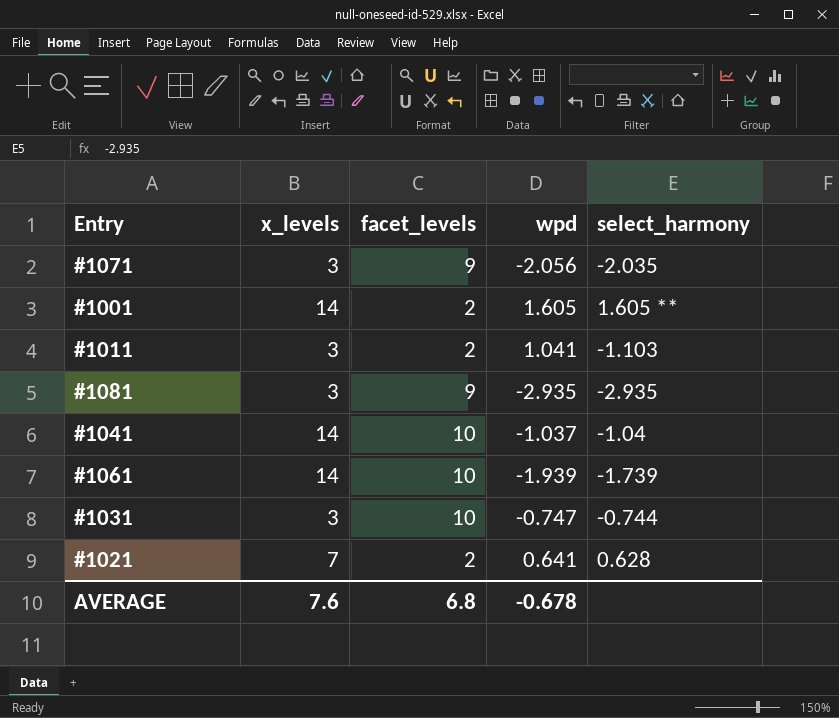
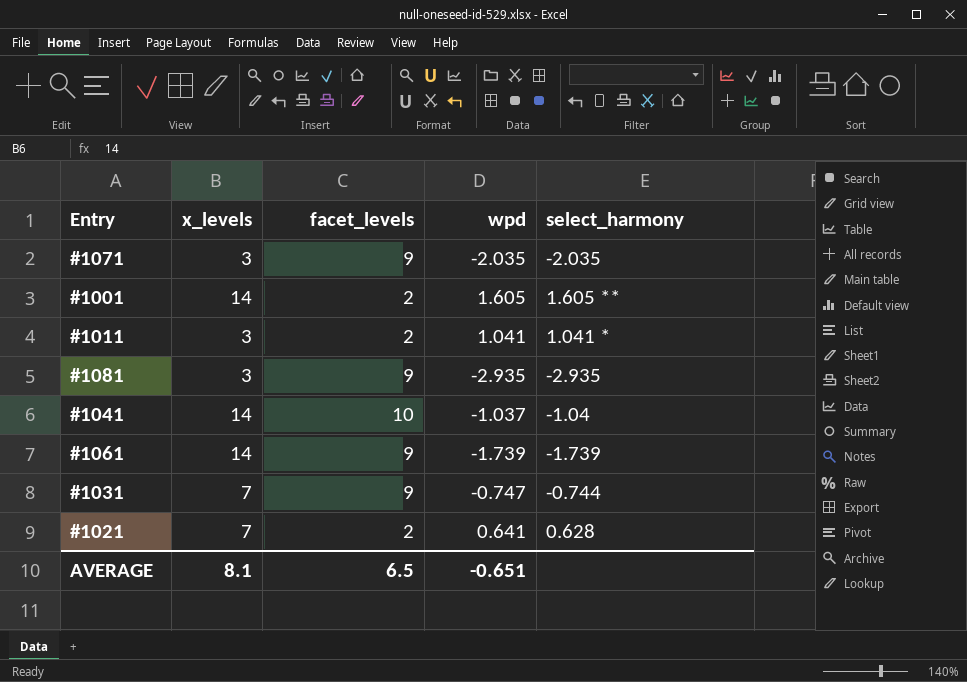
#1071 | wpd: -2.056 -> -2.035
#1011 | select_harmony: -1.103 -> 1.041 *
#1061 | facet_levels: 10 -> 9
#1061 | wpd: -1.939 -> -1.739
#1031 | x_levels: 3 -> 7
#1031 | facet_levels: 10 -> 9
AVERAGE | x_levels: 7.6 -> 8.1
AVERAGE | facet_levels: 6.8 -> 6.5
AVERAGE | wpd: -0.678 -> -0.651

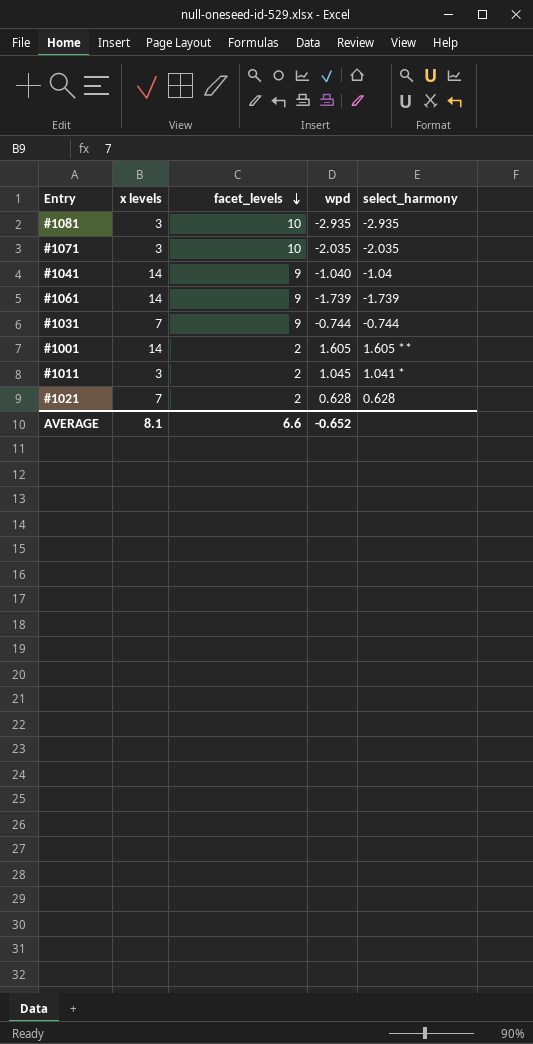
row order: none -> facet_levels descending
column name: x_levels -> x levels
#1081 | facet_levels: 9 -> 10
#1071 | facet_levels: 9 -> 10
#1041 | facet_levels: 10 -> 9
#1041 | wpd: -1.037 -> -1.040
#1031 | wpd: -0.747 -> -0.744
#1011 | wpd: 1.041 -> 1.045
#1021 | wpd: 0.641 -> 0.628
AVERAGE | facet_levels: 6.5 -> 6.6
AVERAGE | wpd: -0.651 -> -0.652

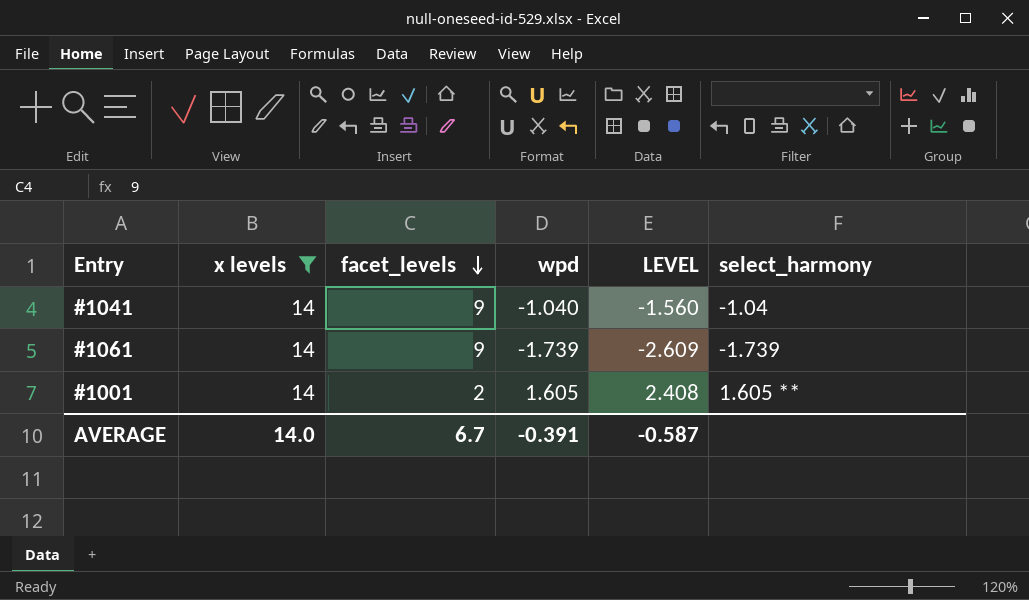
filter: none -> x levels = 14
column LEVEL | formula: none -> [wpd] * 1.5
AVERAGE | x levels: 8.1 -> 14.0
AVERAGE | facet_levels: 6.6 -> 6.7
AVERAGE | wpd: -0.652 -> -0.391

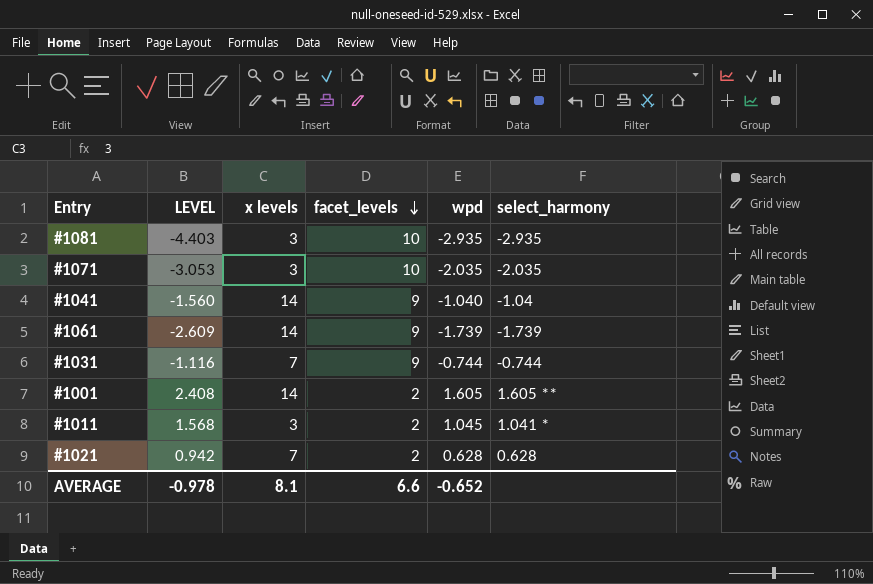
filter: x levels = 14 -> none
column LEVEL | position: 5 -> 2
AVERAGE | LEVEL: -0.587 -> -0.978
AVERAGE | x levels: 14.0 -> 8.1
AVERAGE | facet_levels: 6.7 -> 6.6
AVERAGE | wpd: -0.391 -> -0.652

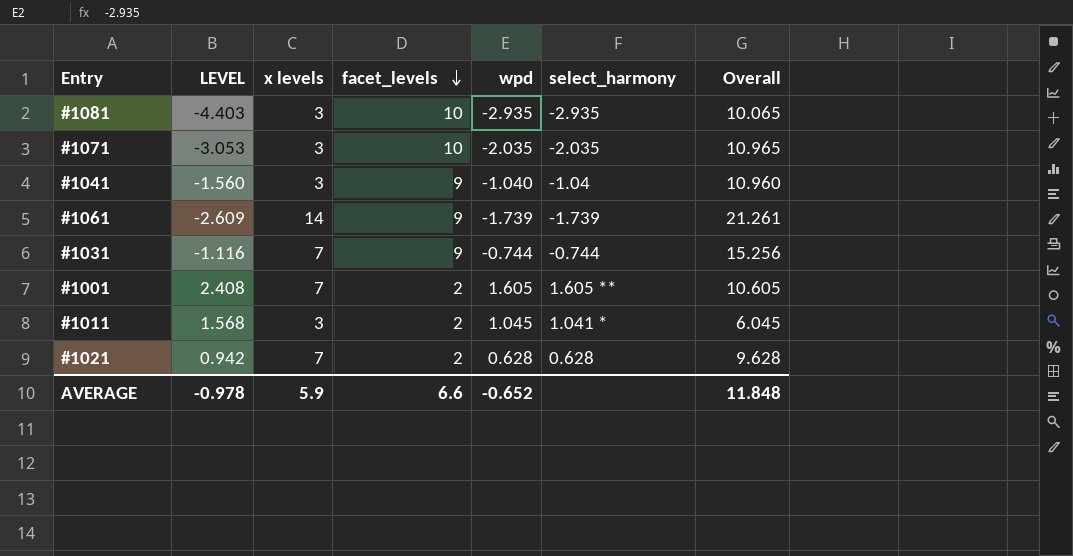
column Overall | formula: none -> [x levels] + [facet_levels] + [wpd]
#1041 | x levels: 14 -> 3
#1001 | x levels: 14 -> 7
AVERAGE | x levels: 8.1 -> 5.9

